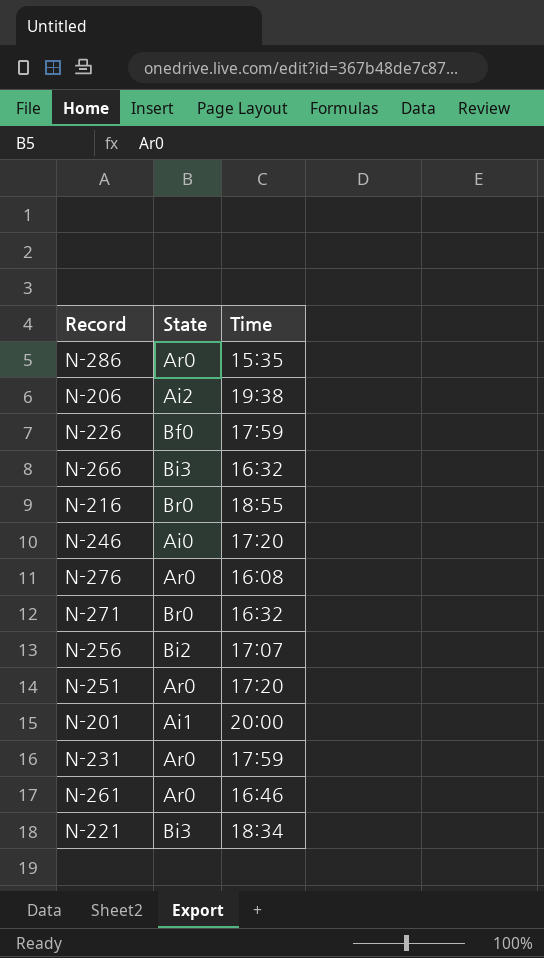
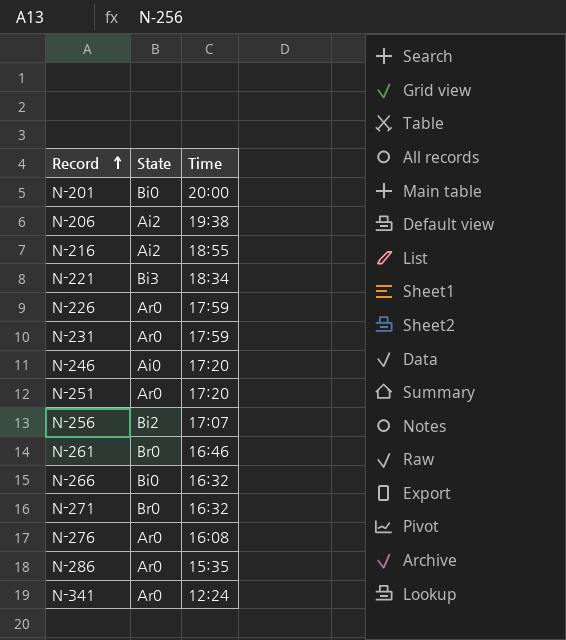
row order: none -> Record ascending
N-201 | State: Ai1 -> Bi0
N-216 | State: Br0 -> Ai2
N-226 | State: Bf0 -> Ar0
N-261 | State: Ar0 -> Br0
N-266 | State: Bi3 -> Bi0
row N-341: none -> Ar0 | 12:24

